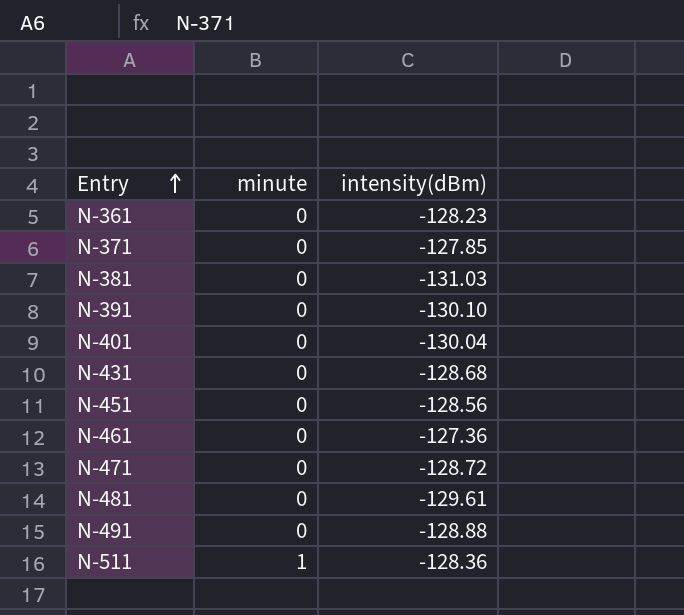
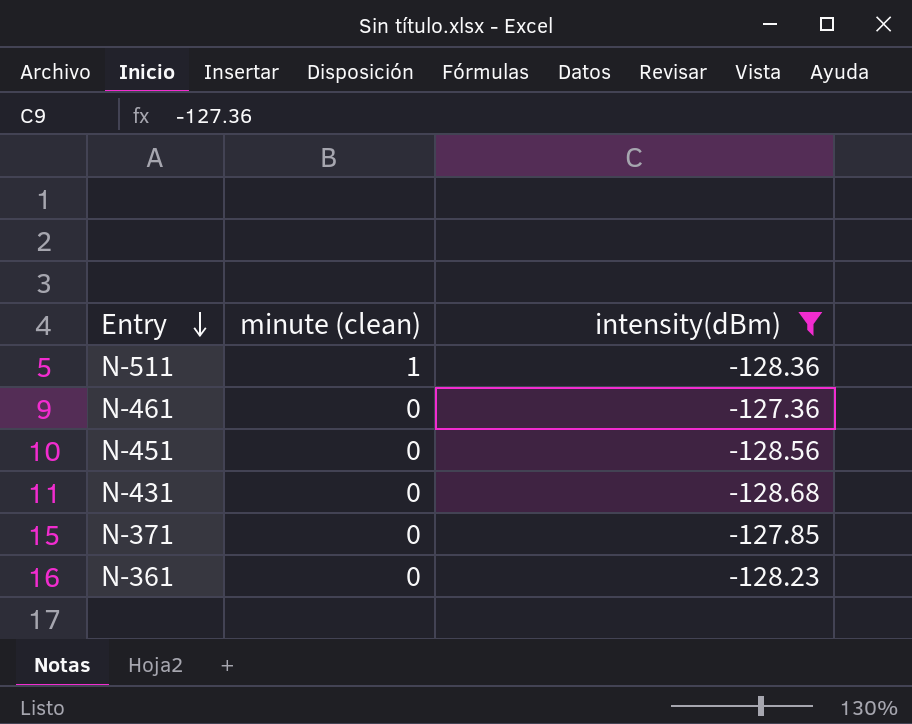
filter: none -> intensity(dBm) >= -128.68
row order: Entry ascending -> Entry descending
column name: minute -> minute (clean)

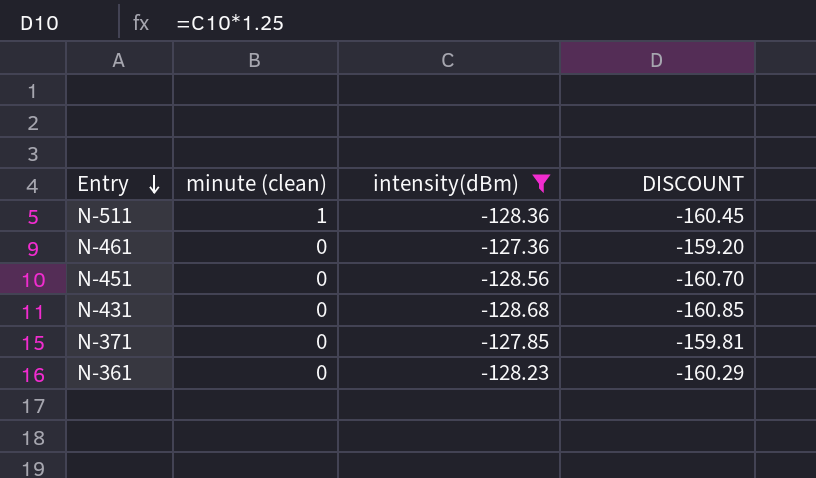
column DISCOUNT | formula: none -> [intensity(dBm)] * 1.25

